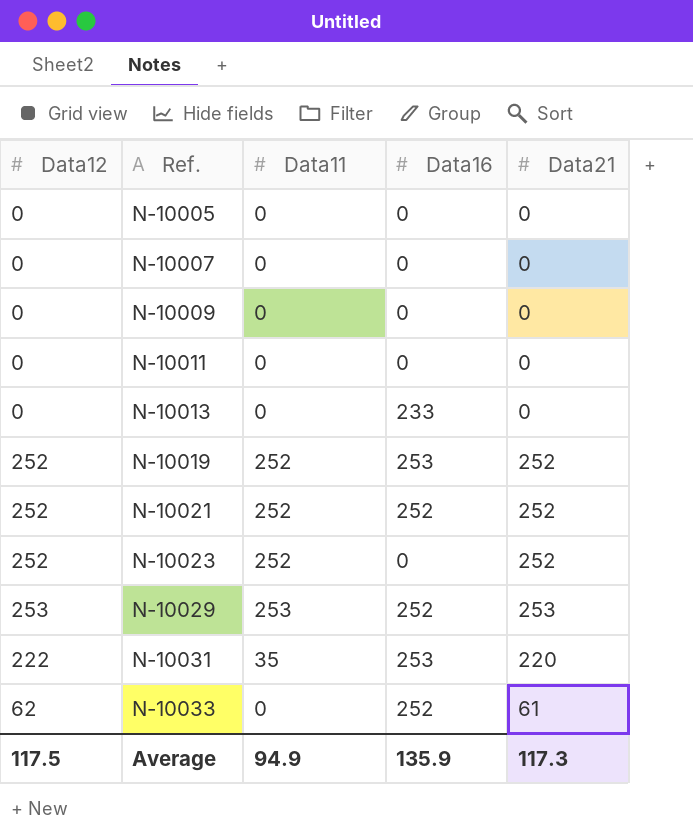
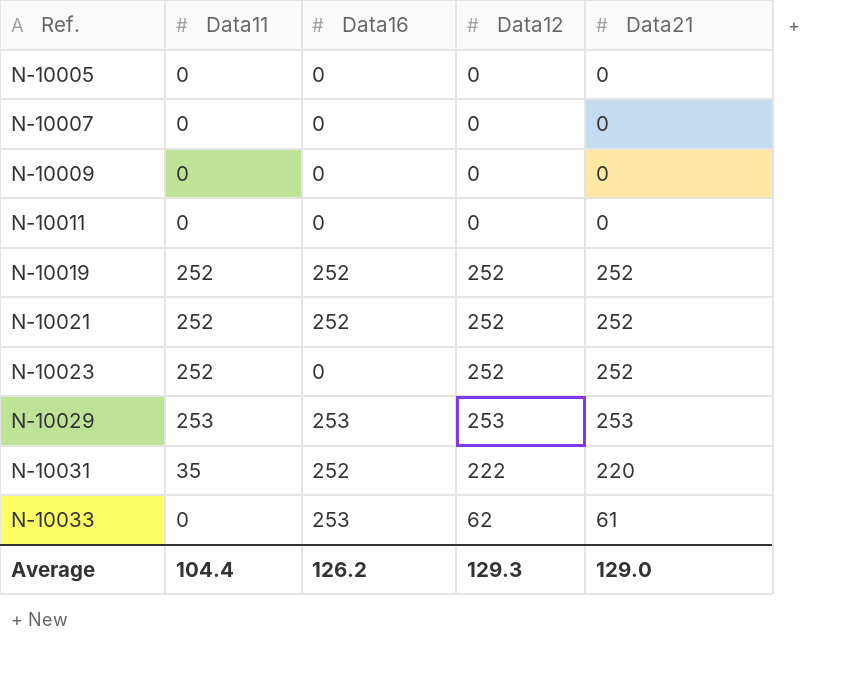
column Data12 | position: 1 -> 4
row N-10013: 0 | 0 | 233 | 0 -> none
N-10019 | Data16: 253 -> 252
N-10029 | Data16: 252 -> 253
N-10031 | Data16: 253 -> 252
N-10033 | Data16: 252 -> 253
Average | Data11: 94.9 -> 104.4
Average | Data16: 135.9 -> 126.2
Average | Data12: 117.5 -> 129.3
Average | Data21: 117.3 -> 129.0

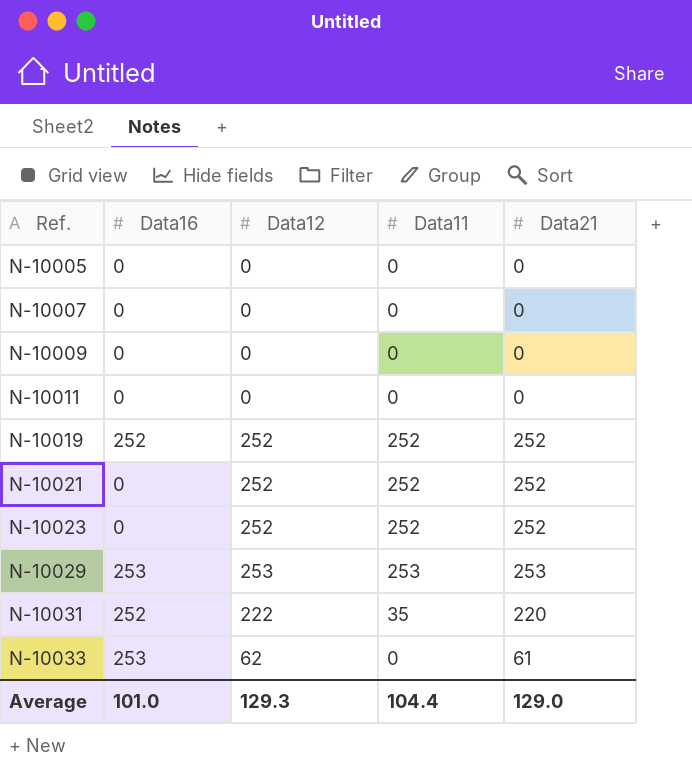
column Data11 | position: 2 -> 4
N-10021 | Data16: 252 -> 0
Average | Data16: 126.2 -> 101.0

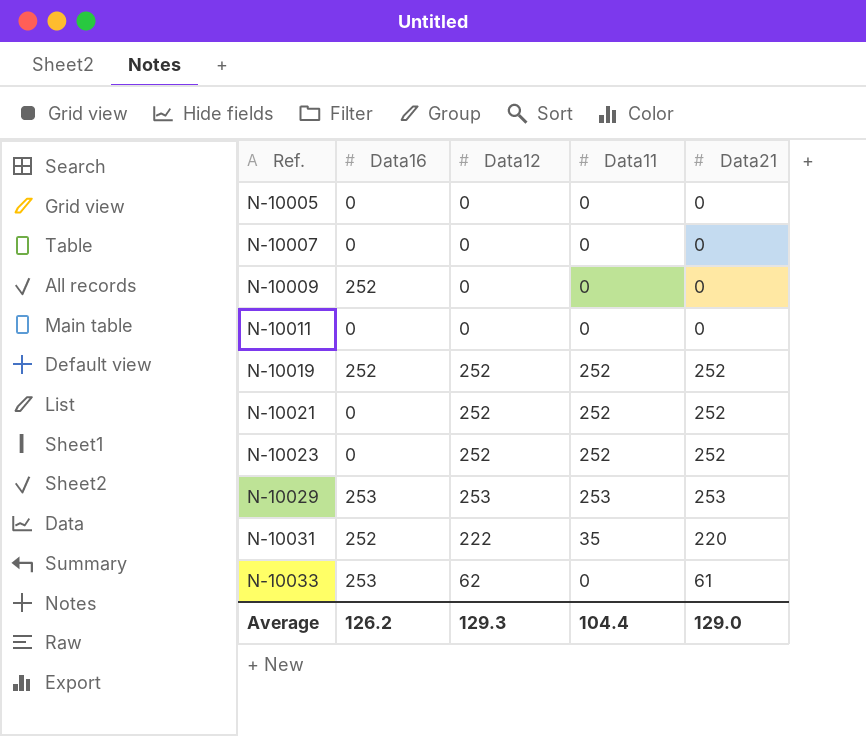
N-10009 | Data16: 0 -> 252
Average | Data16: 101.0 -> 126.2

